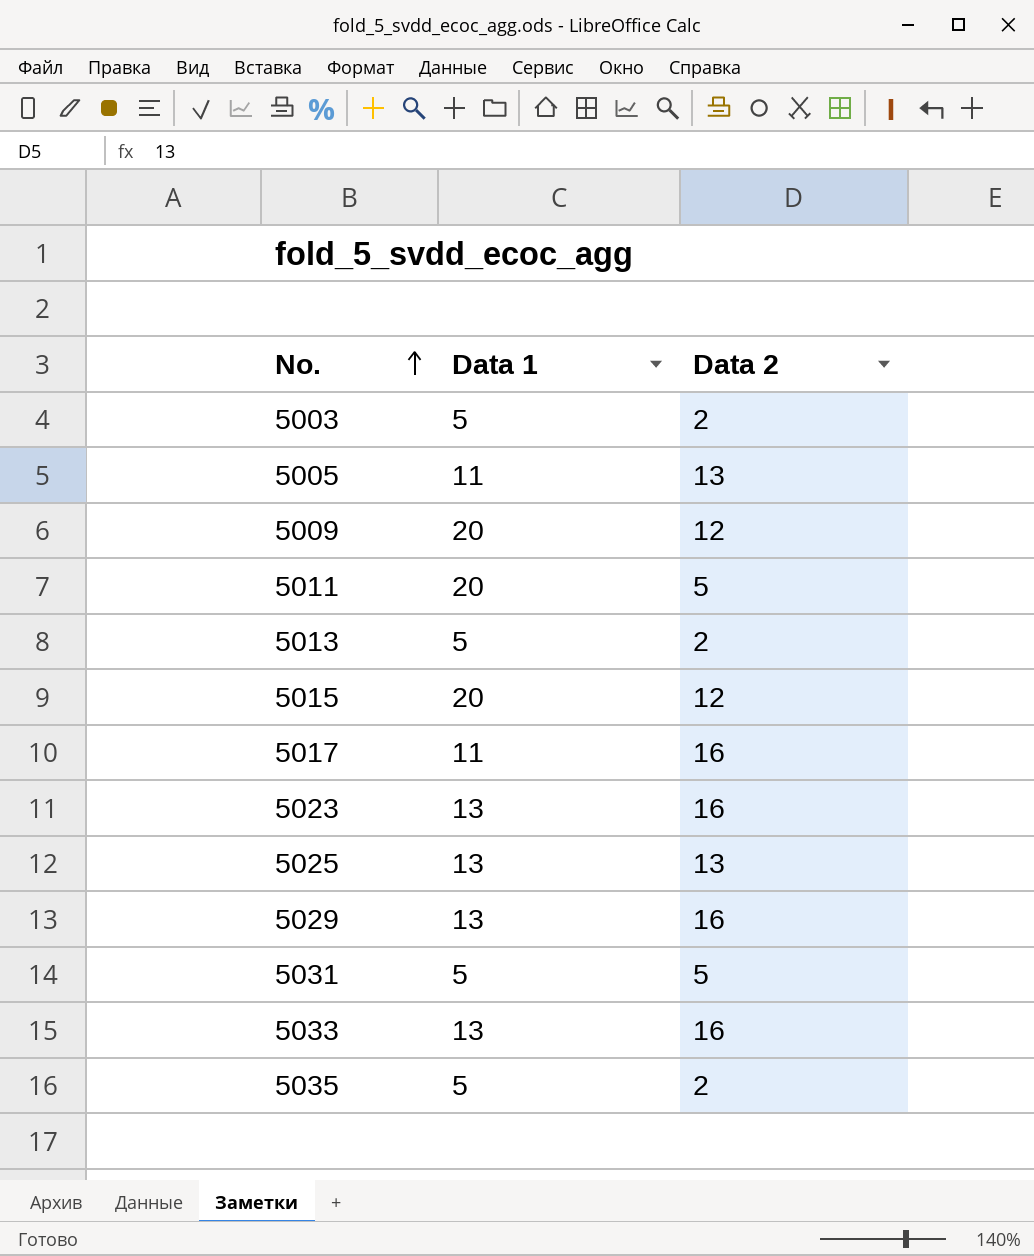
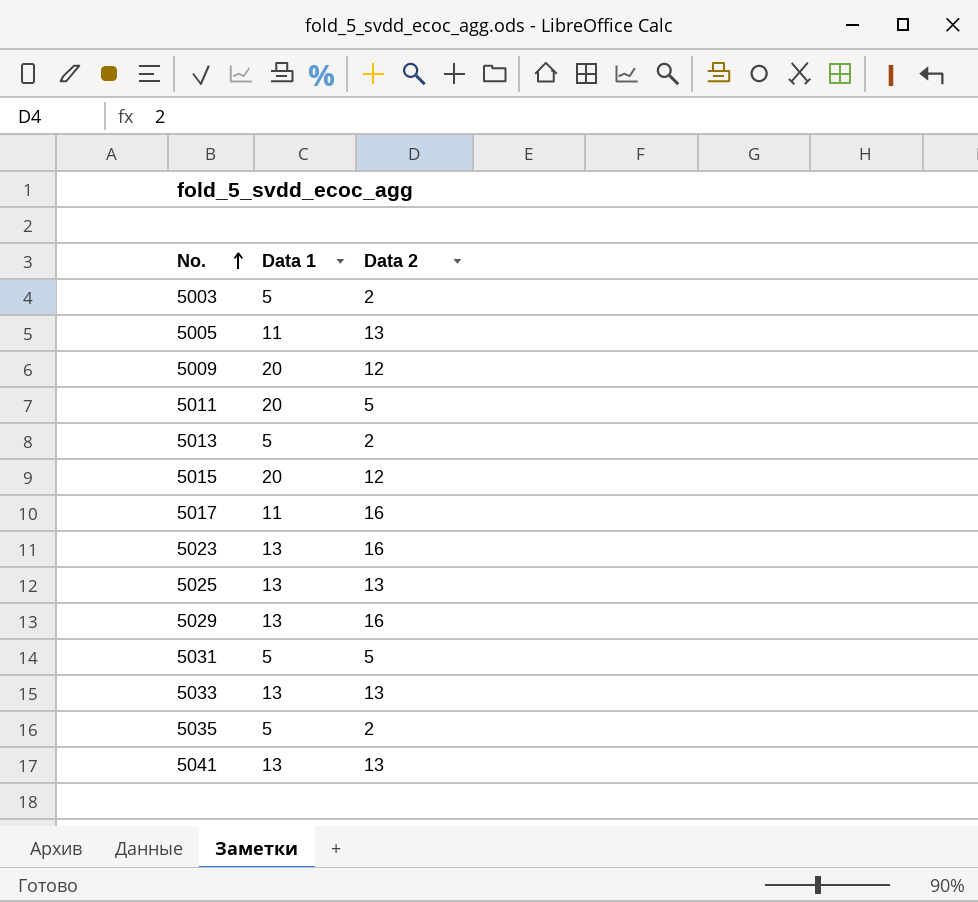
5033 | Data 2: 16 -> 13
row 5041: none -> 13 | 13

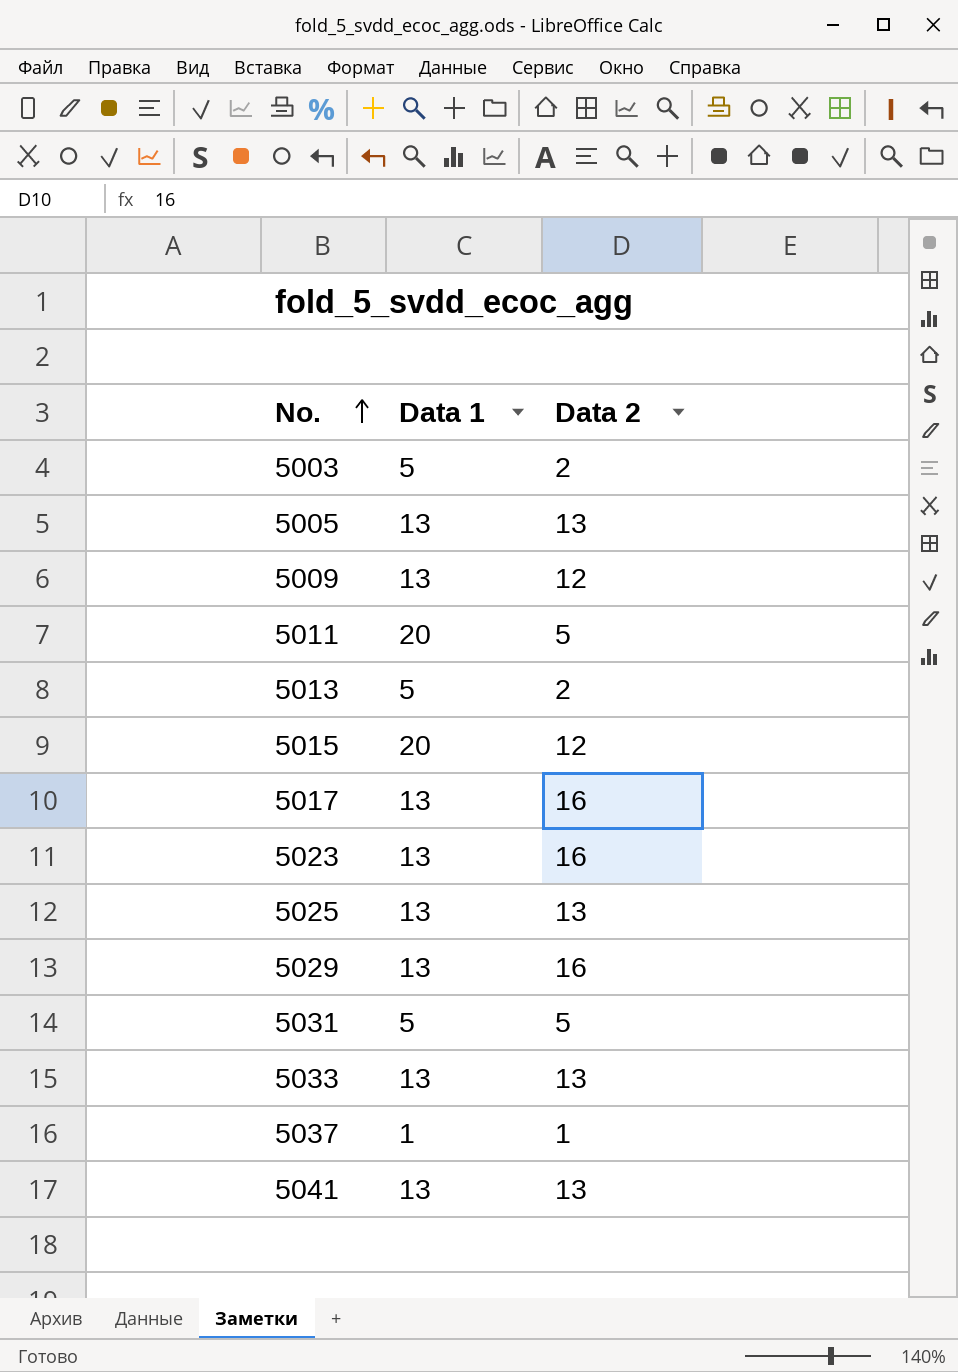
row 5035: 5 | 2 -> none
5005 | Data 1: 11 -> 13
5009 | Data 1: 20 -> 13
5017 | Data 1: 11 -> 13
row 5037: none -> 1 | 1

